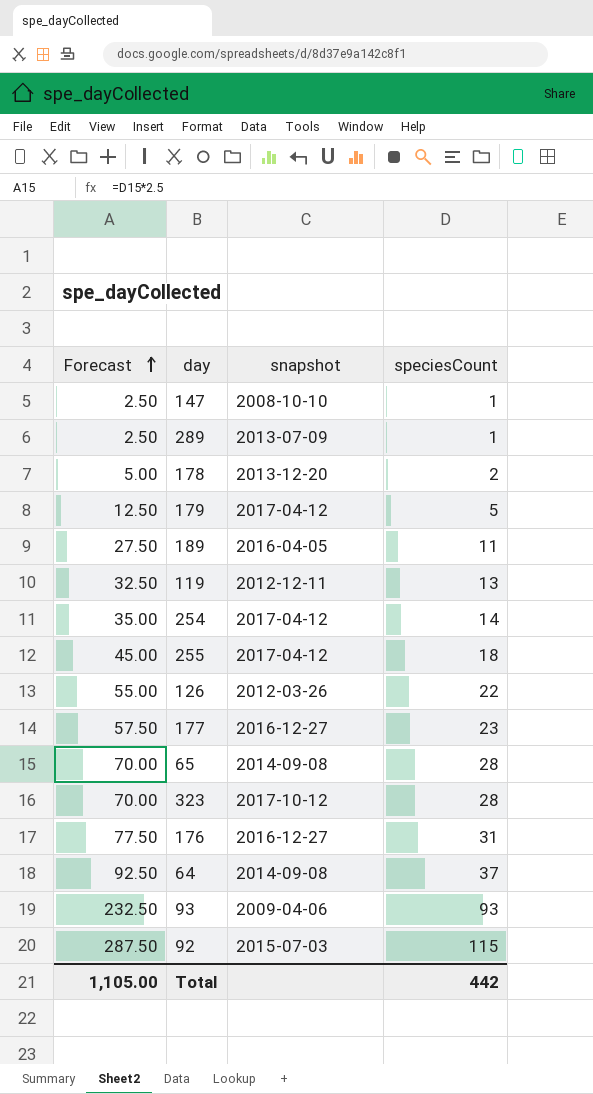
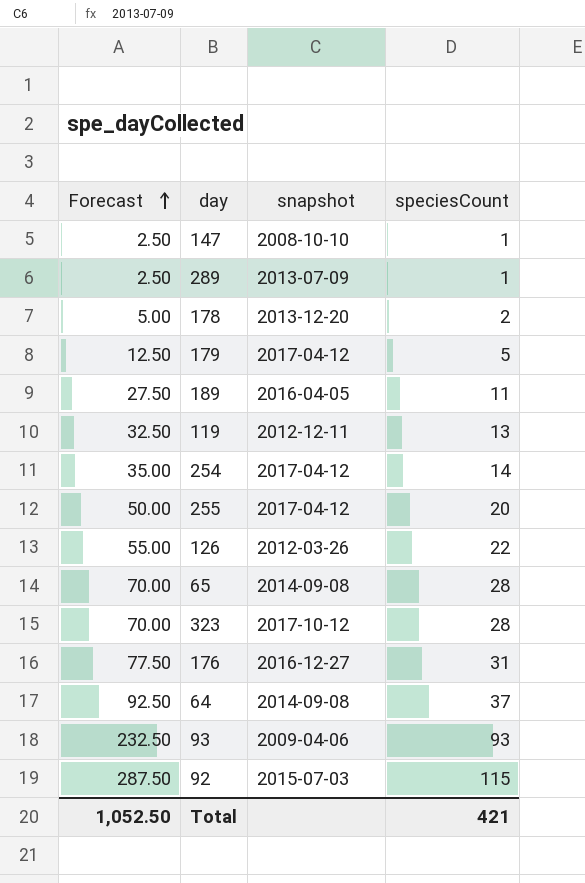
row 177: 57.50 | 2016-12-27 | 23 -> none
255 | Forecast: 45.00 -> 50.00
255 | speciesCount: 18 -> 20
Total | Forecast: 1,105.00 -> 1,052.50
Total | speciesCount: 442 -> 421

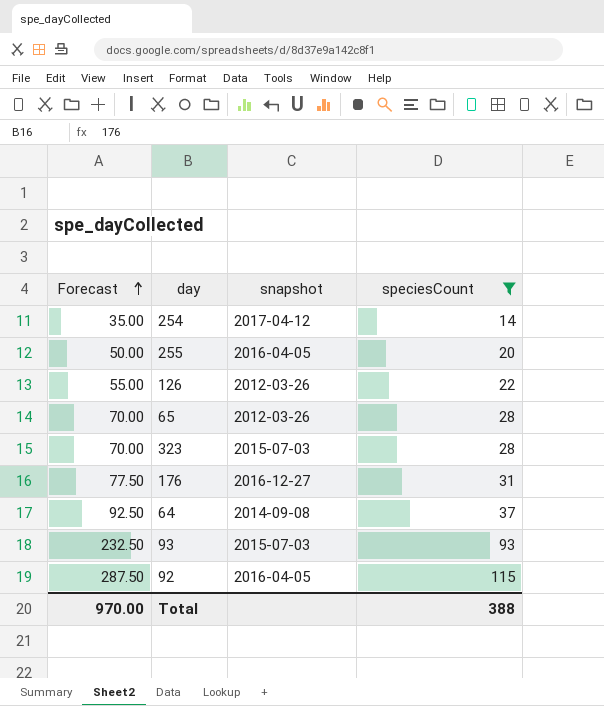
filter: none -> speciesCount >= 14
255 | snapshot: 2017-04-12 -> 2016-04-05
65 | snapshot: 2014-09-08 -> 2012-03-26
323 | snapshot: 2017-10-12 -> 2015-07-03
93 | snapshot: 2009-04-06 -> 2015-07-03
92 | snapshot: 2015-07-03 -> 2016-04-05
Total | Forecast: 1,052.50 -> 970.00
Total | speciesCount: 421 -> 388

